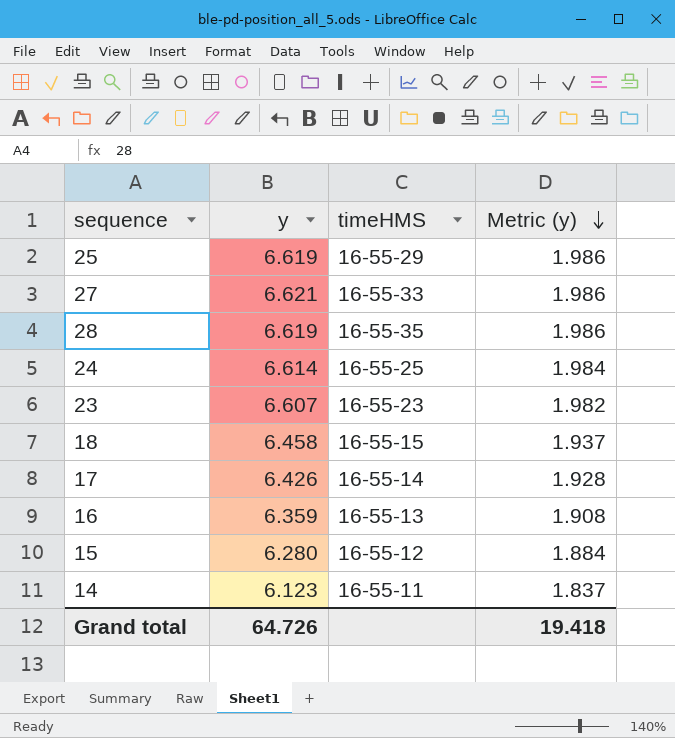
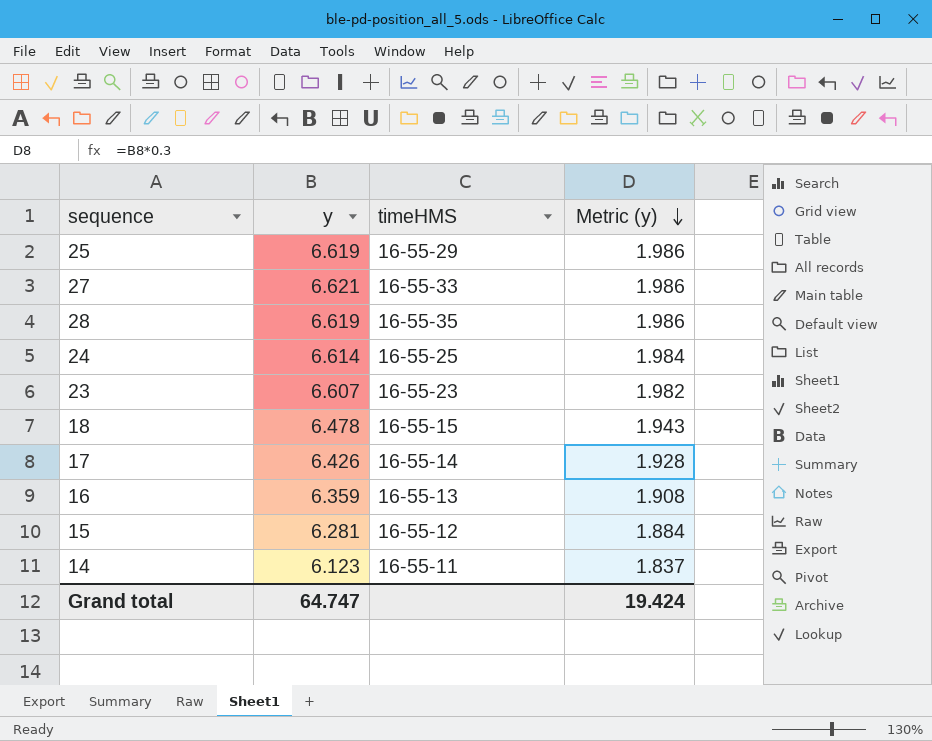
18 | y: 6.458 -> 6.478
18 | Metric (y): 1.937 -> 1.943
15 | y: 6.280 -> 6.281
Grand total | y: 64.726 -> 64.747
Grand total | Metric (y): 19.418 -> 19.424

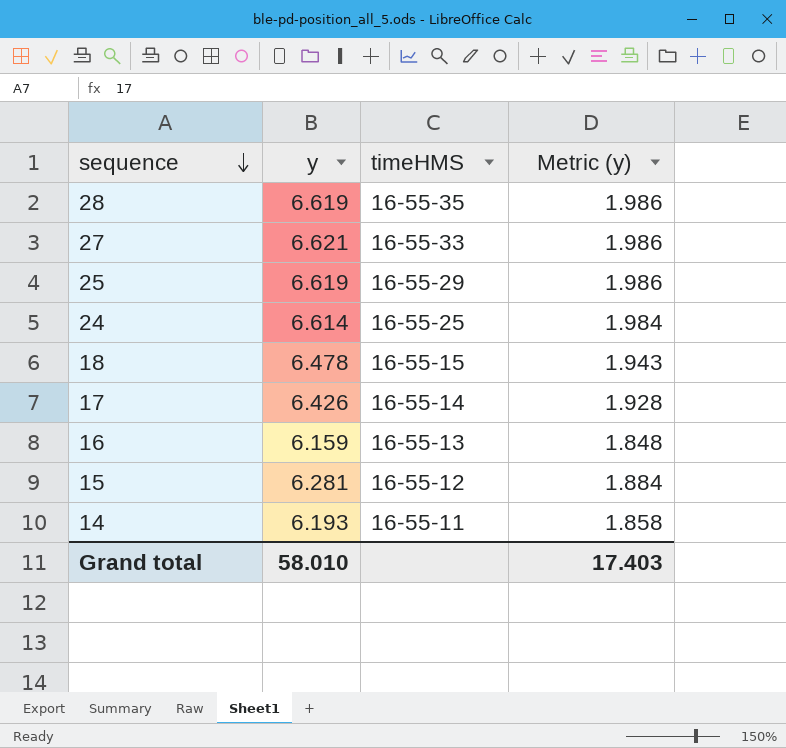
row order: Metric (y) descending -> sequence descending
row 23: 6.607 | 16-55-23 | 1.982 -> none
16 | y: 6.359 -> 6.159
16 | Metric (y): 1.908 -> 1.848
14 | y: 6.123 -> 6.193
14 | Metric (y): 1.837 -> 1.858
Grand total | y: 64.747 -> 58.010
Grand total | Metric (y): 19.424 -> 17.403

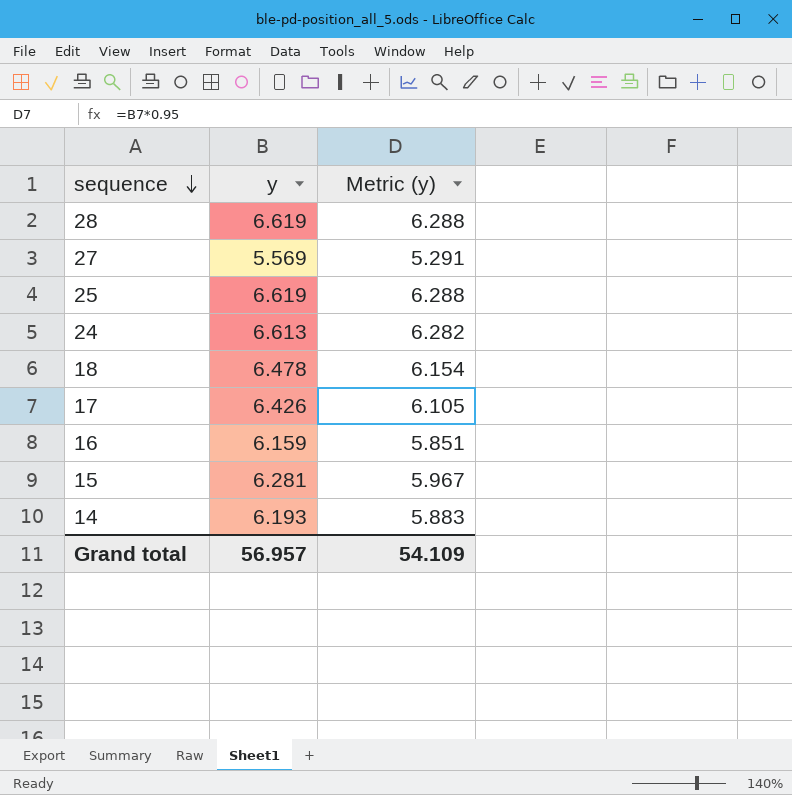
column timeHMS | position: 3 -> none
column Metric (y) | formula: [y] * 0.3 -> [y] * 0.95
27 | y: 6.621 -> 5.569
24 | y: 6.614 -> 6.613
Grand total | y: 58.010 -> 56.957
Grand total | Metric (y): 17.403 -> 54.109

